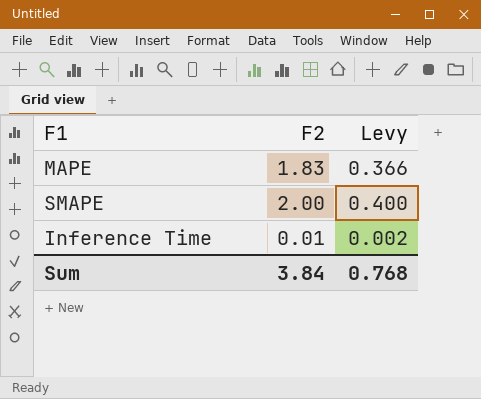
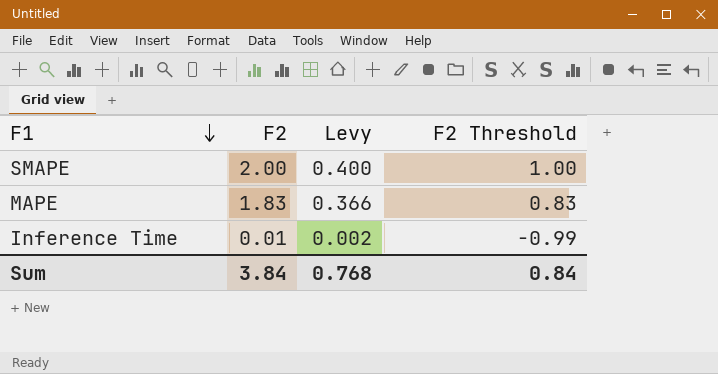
row order: none -> F1 descending
column F2 Threshold | formula: none -> [F2] - 1

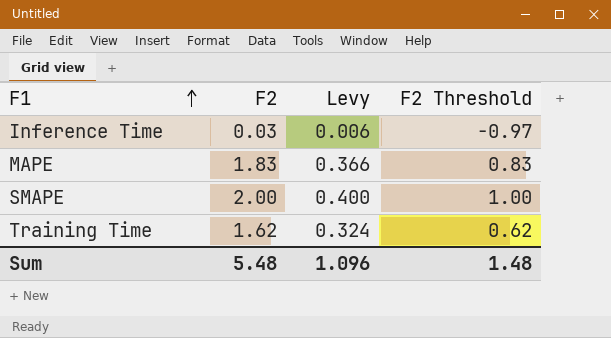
row order: F1 descending -> F1 ascending
Inference Time | F2: 0.01 -> 0.03
Inference Time | Levy: 0.002 -> 0.006
Inference Time | F2 Threshold: -0.99 -> -0.97
row Training Time: none -> 1.62 | 0.324 | 0.62
Sum | F2: 3.84 -> 5.48
Sum | Levy: 0.768 -> 1.096
Sum | F2 Threshold: 0.84 -> 1.48

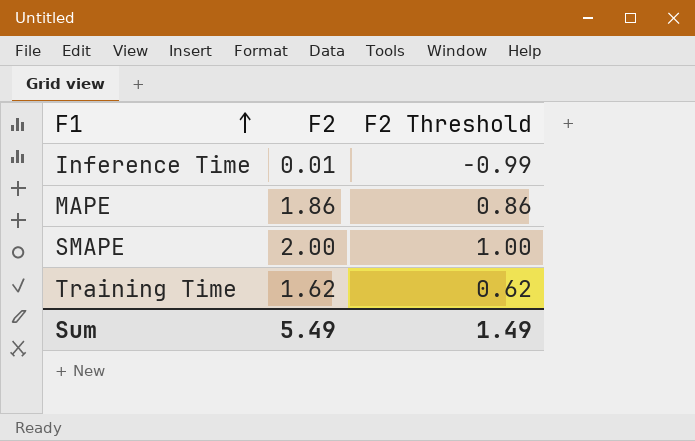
column Levy | formula: [F2] * 0.2 -> none
Inference Time | F2: 0.03 -> 0.01
Inference Time | F2 Threshold: -0.97 -> -0.99
MAPE | F2: 1.83 -> 1.86
MAPE | F2 Threshold: 0.83 -> 0.86
Sum | F2: 5.48 -> 5.49
Sum | F2 Threshold: 1.48 -> 1.49

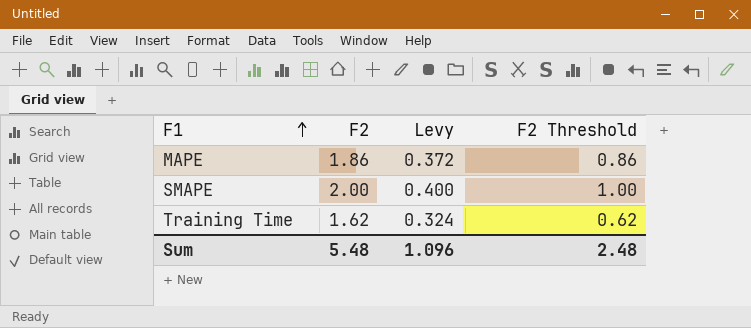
column Levy | formula: none -> [F2] * 0.2
row Inference Time: 0.01 | -0.99 -> none
Sum | F2: 5.49 -> 5.48
Sum | F2 Threshold: 1.49 -> 2.48

